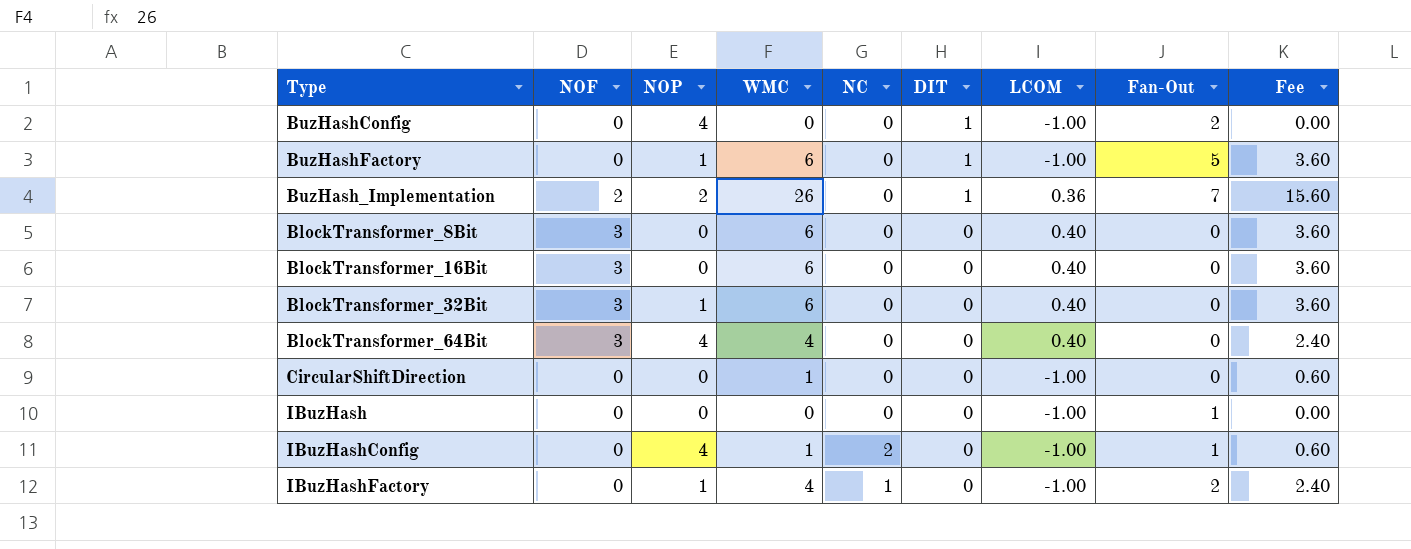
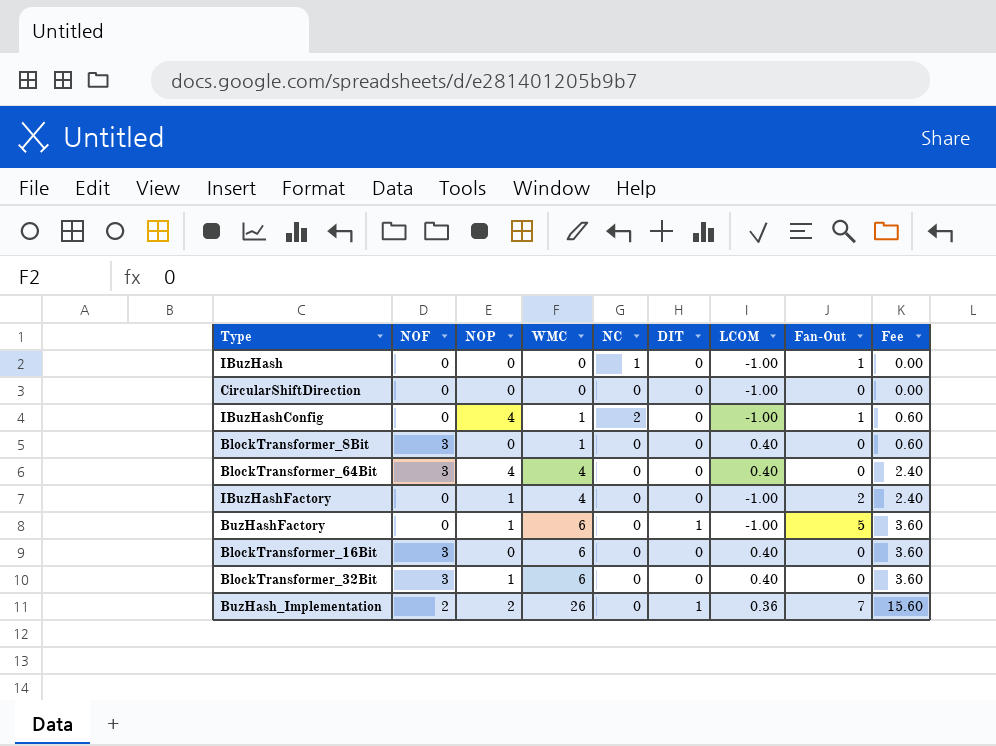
row order: DIT descending -> WMC ascending
row BuzHashConfig: 0 | 4 | 0 | 0 | 1 | -1.00 | 2 | 0.00 -> none
IBuzHash | NC: 0 -> 1
CircularShiftDirection | WMC: 1 -> 0
CircularShiftDirection | Fee: 0.60 -> 0.00
BlockTransformer_8Bit | WMC: 6 -> 1
BlockTransformer_8Bit | Fee: 3.60 -> 0.60
IBuzHashFactory | NC: 1 -> 0

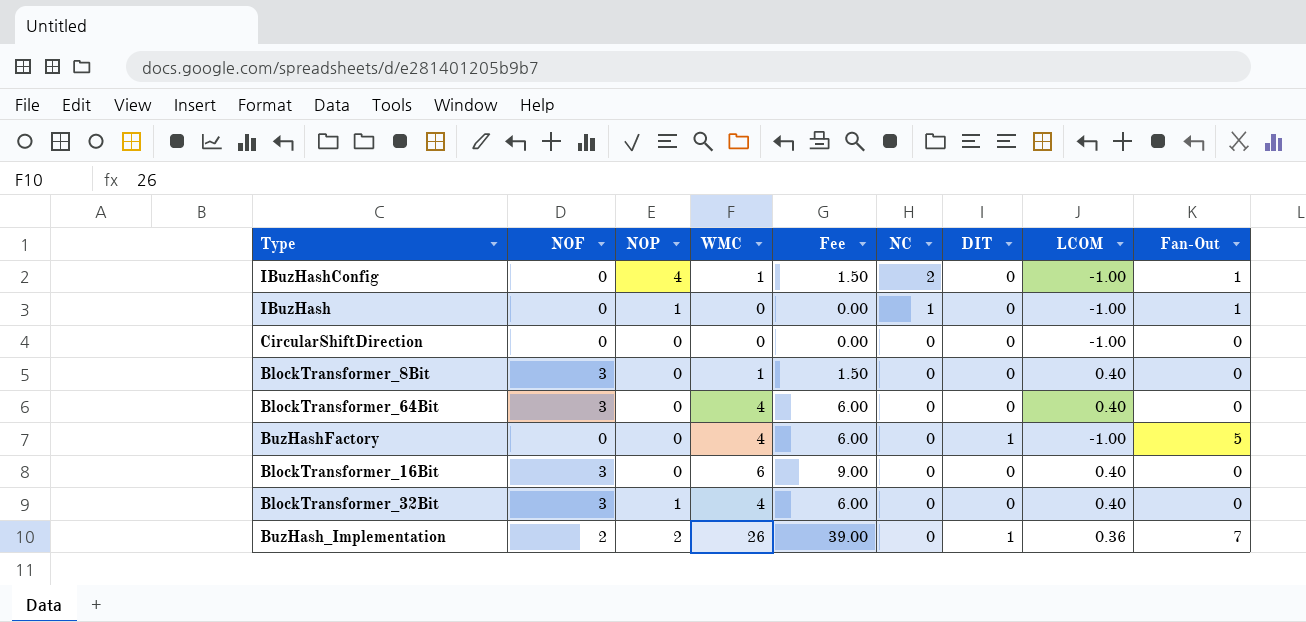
row order: WMC ascending -> NC descending
column Fee | formula: [WMC] * 0.6 -> [WMC] * 1.5
column Fee | position: 9 -> 5
row IBuzHashFactory: 0 | 1 | 4 | 0 | 0 | -1.00 | 2 | 2.40 -> none
IBuzHash | NOP: 0 -> 1
BlockTransformer_64Bit | NOP: 4 -> 0
BuzHashFactory | NOP: 1 -> 0
BuzHashFactory | WMC: 6 -> 4
BlockTransformer_32Bit | WMC: 6 -> 4

